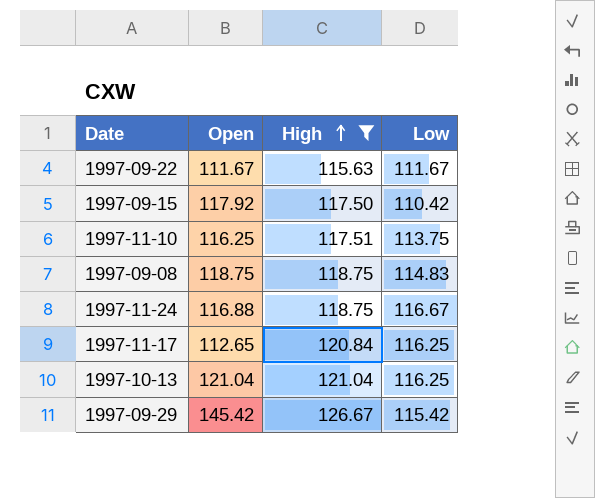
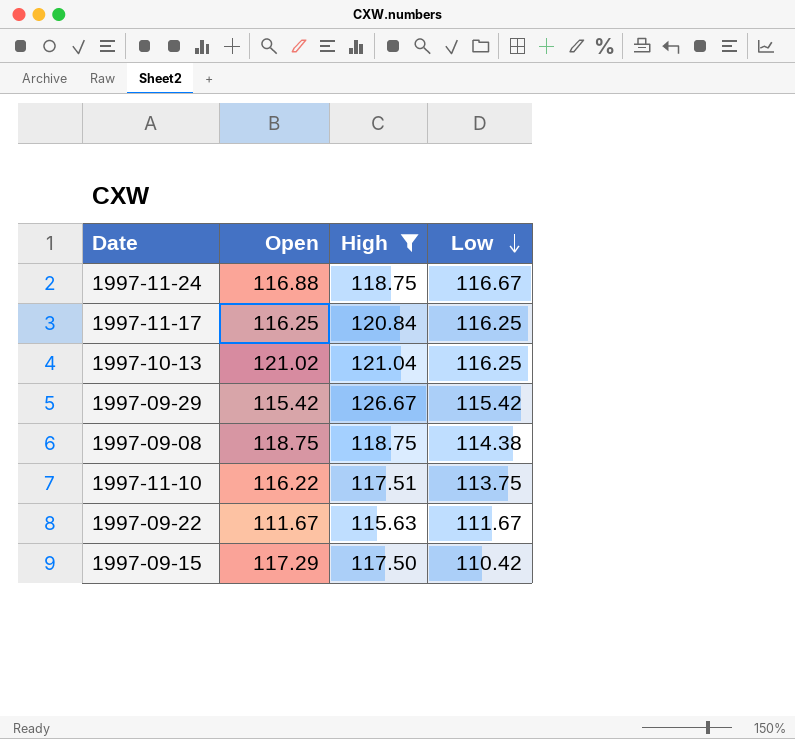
row order: High ascending -> Low descending
1997-11-17 | Open: 112.65 -> 116.25
1997-10-13 | Open: 121.04 -> 121.02
1997-09-29 | Open: 145.42 -> 115.42
1997-09-08 | Low: 114.83 -> 114.38
1997-11-10 | Open: 116.25 -> 116.22
1997-09-15 | Open: 117.92 -> 117.29

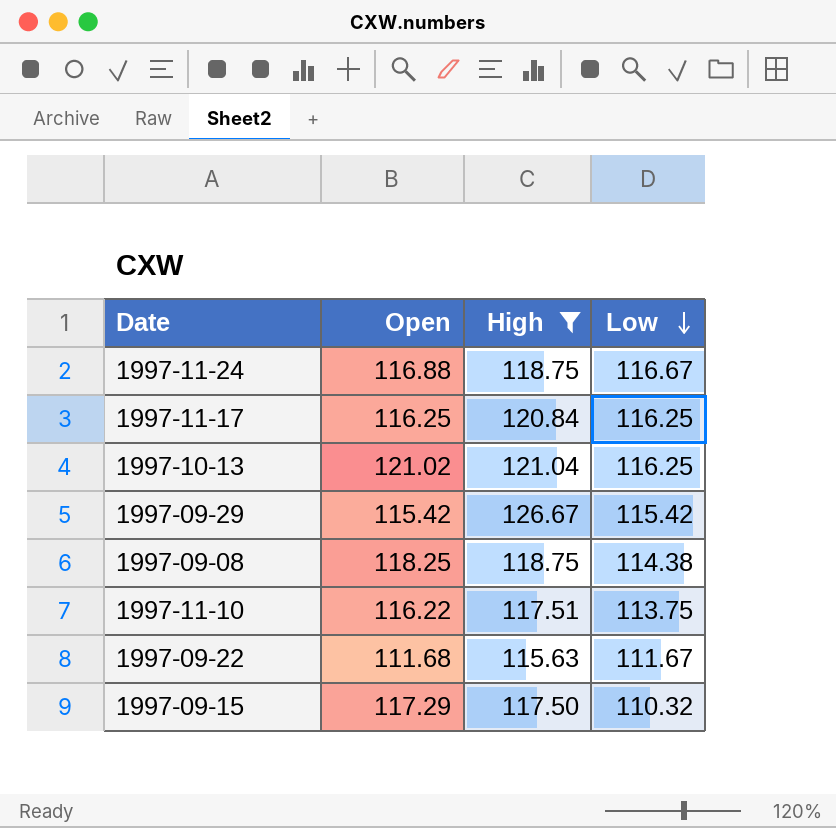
1997-09-08 | Open: 118.75 -> 118.25
1997-09-22 | Open: 111.67 -> 111.68
1997-09-15 | Low: 110.42 -> 110.32

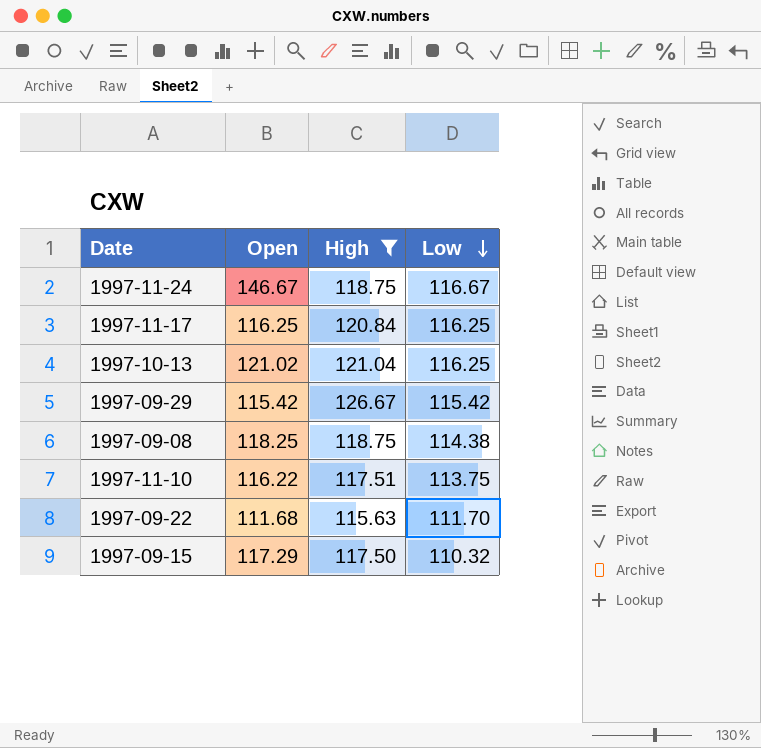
1997-11-24 | Open: 116.88 -> 146.67
1997-09-22 | Low: 111.67 -> 111.70

